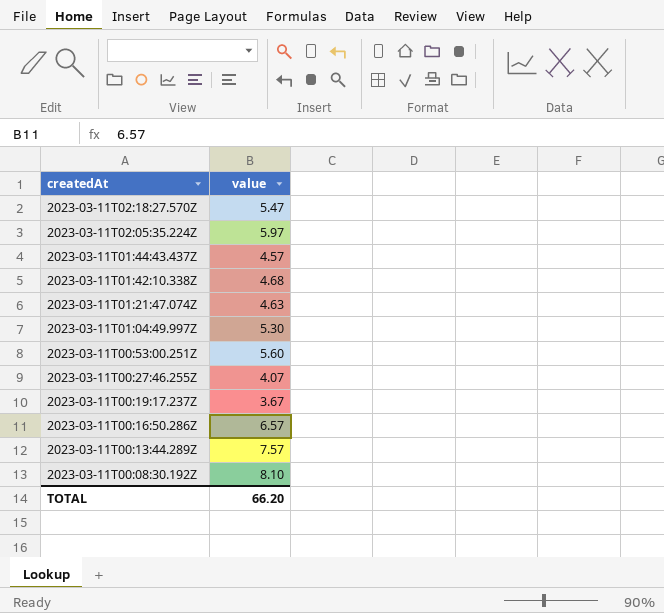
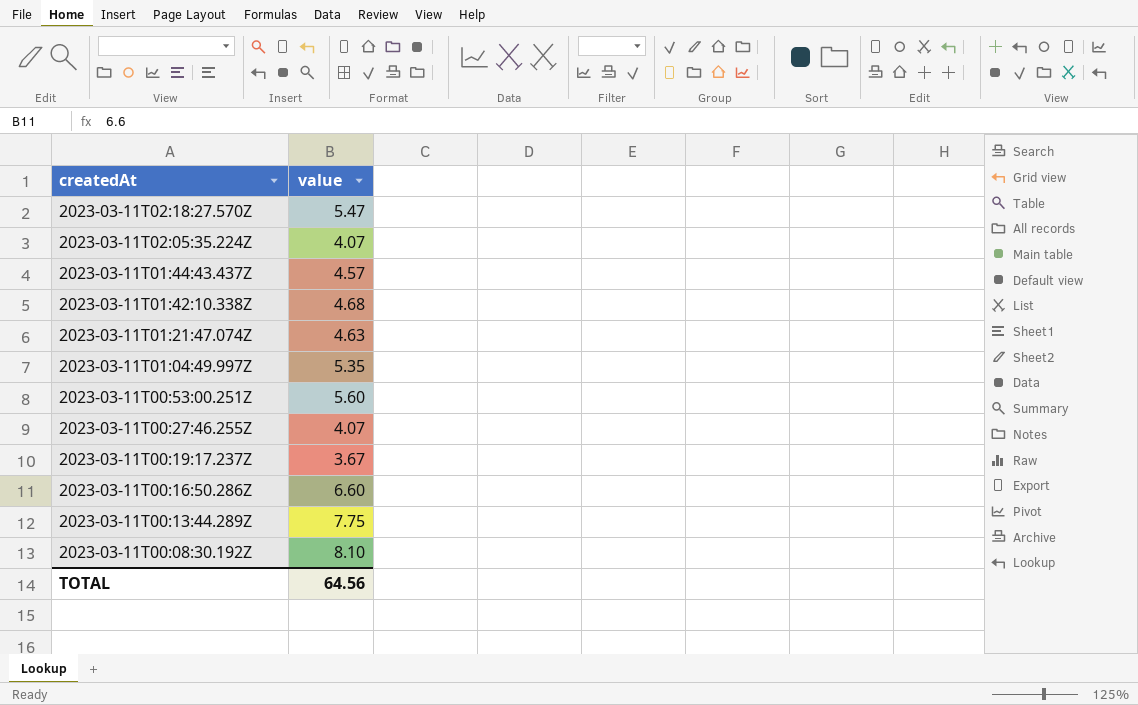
2023-03-11T02:05:35.224Z | value: 5.97 -> 4.07
2023-03-11T01:04:49.997Z | value: 5.30 -> 5.35
2023-03-11T00:16:50.286Z | value: 6.57 -> 6.60
2023-03-11T00:13:44.289Z | value: 7.57 -> 7.75
TOTAL | value: 66.20 -> 64.56

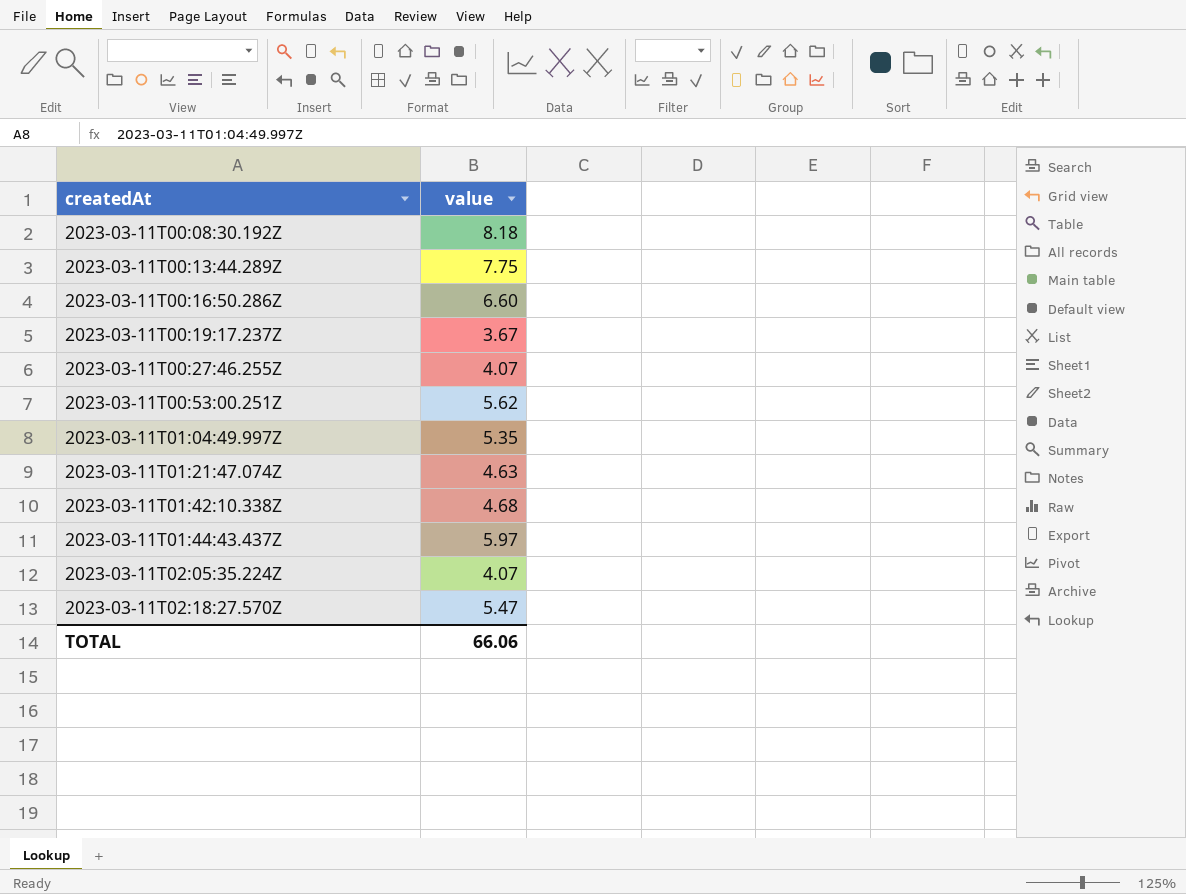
row order: createdAt descending -> createdAt ascending
2023-03-11T00:08:30.192Z | value: 8.10 -> 8.18
2023-03-11T00:53:00.251Z | value: 5.60 -> 5.62
2023-03-11T01:44:43.437Z | value: 4.57 -> 5.97
TOTAL | value: 64.56 -> 66.06

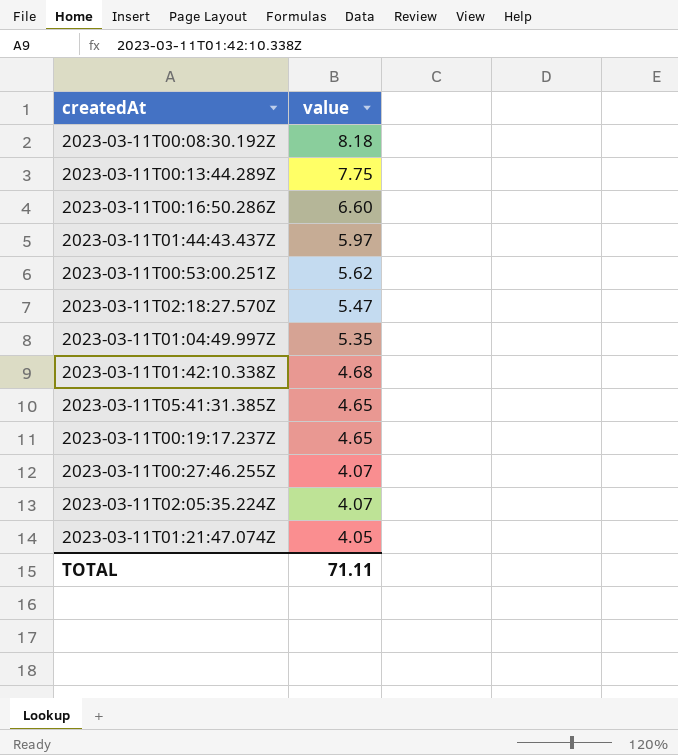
row order: createdAt ascending -> value descending
row 2023-03-11T05:41:31.385Z: none -> 4.65
2023-03-11T00:19:17.237Z | value: 3.67 -> 4.65
2023-03-11T01:21:47.074Z | value: 4.63 -> 4.05
TOTAL | value: 66.06 -> 71.11

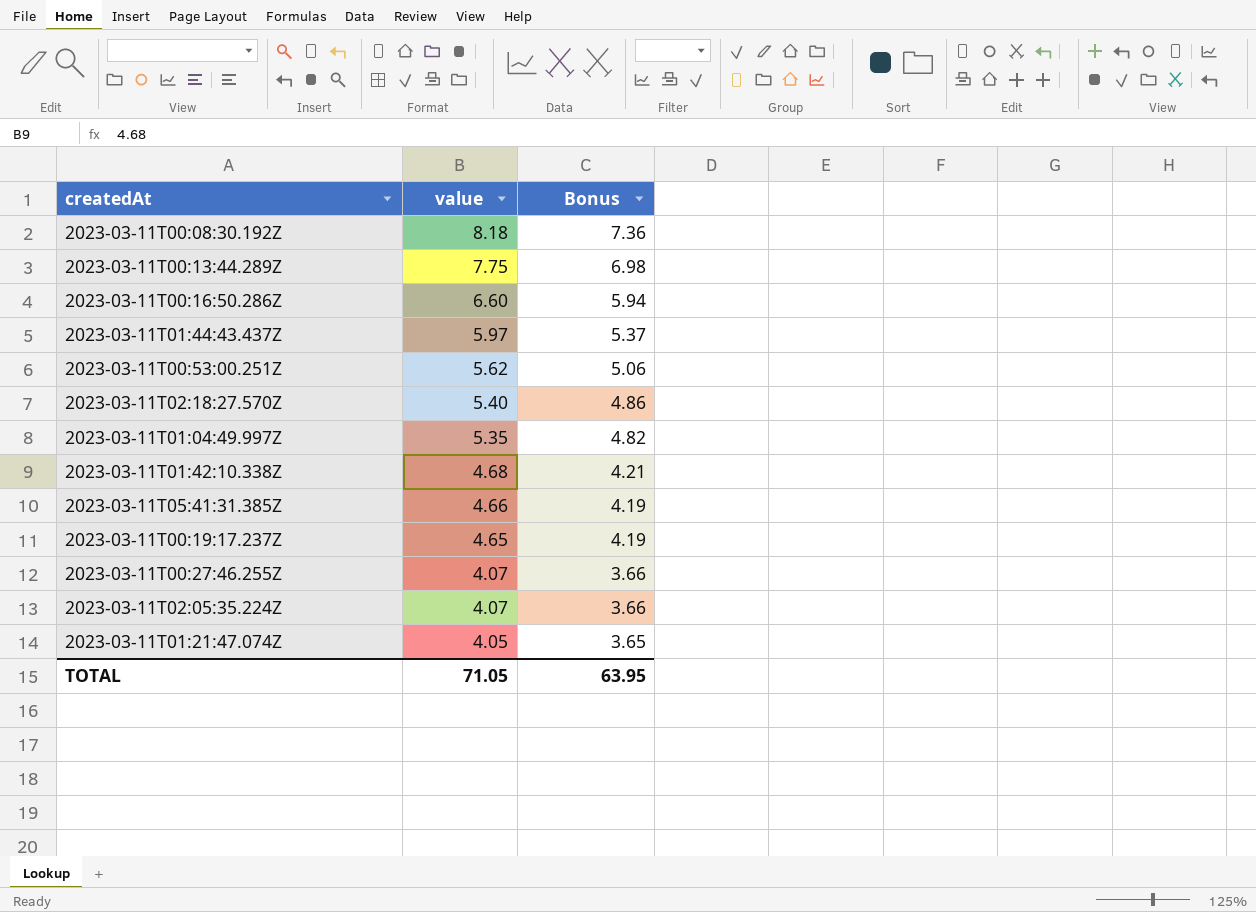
column Bonus | formula: none -> [value] * 0.9
2023-03-11T02:18:27.570Z | value: 5.47 -> 5.40
2023-03-11T05:41:31.385Z | value: 4.65 -> 4.66
TOTAL | value: 71.11 -> 71.05

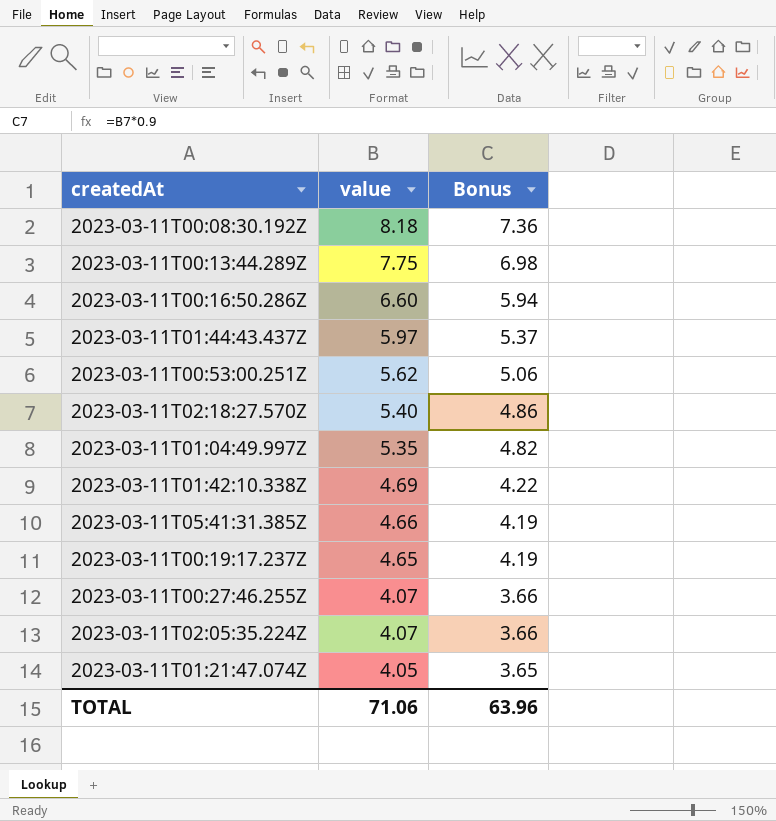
2023-03-11T01:42:10.338Z | value: 4.68 -> 4.69
2023-03-11T01:42:10.338Z | Bonus: 4.21 -> 4.22
TOTAL | value: 71.05 -> 71.06
TOTAL | Bonus: 63.95 -> 63.96

